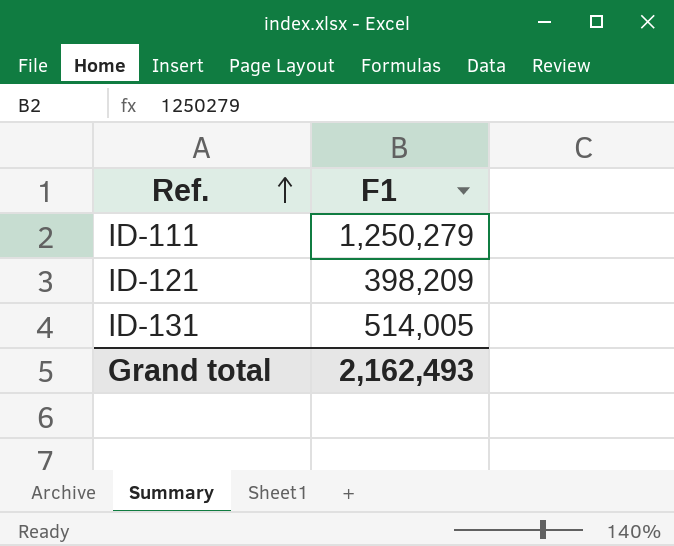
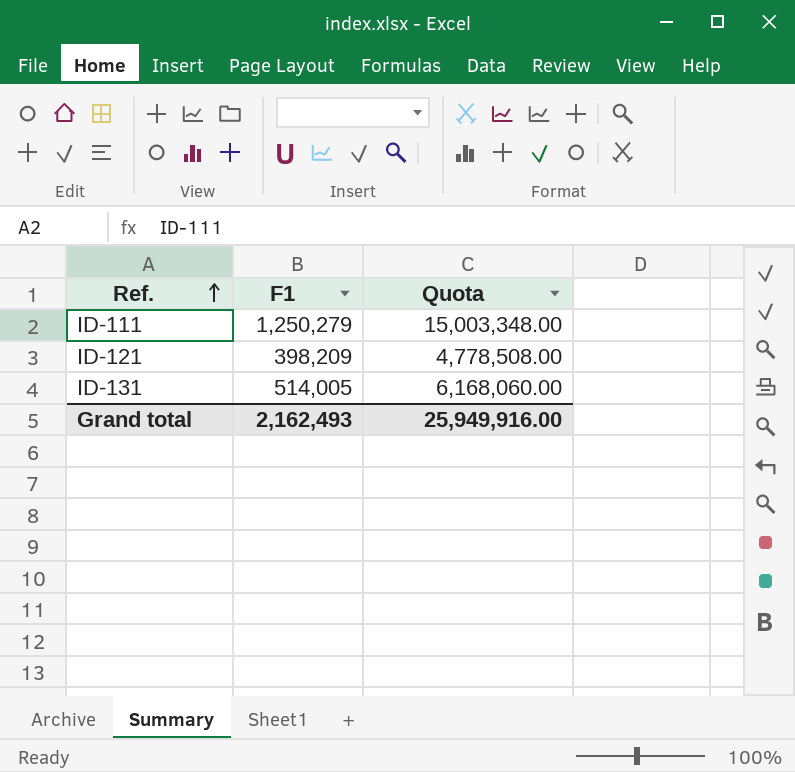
column Quota | formula: none -> [F1] * 12

